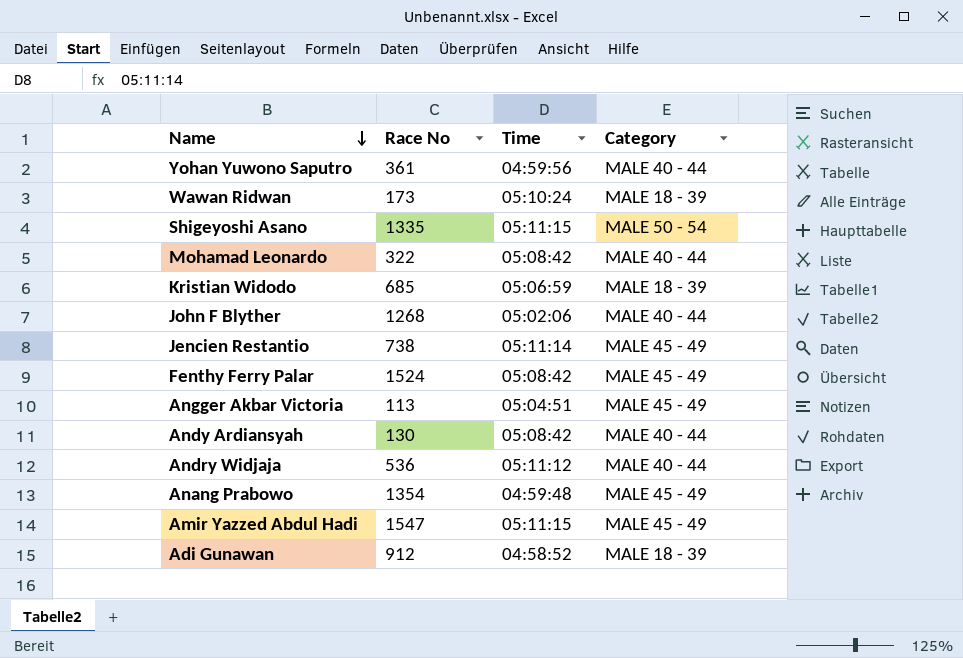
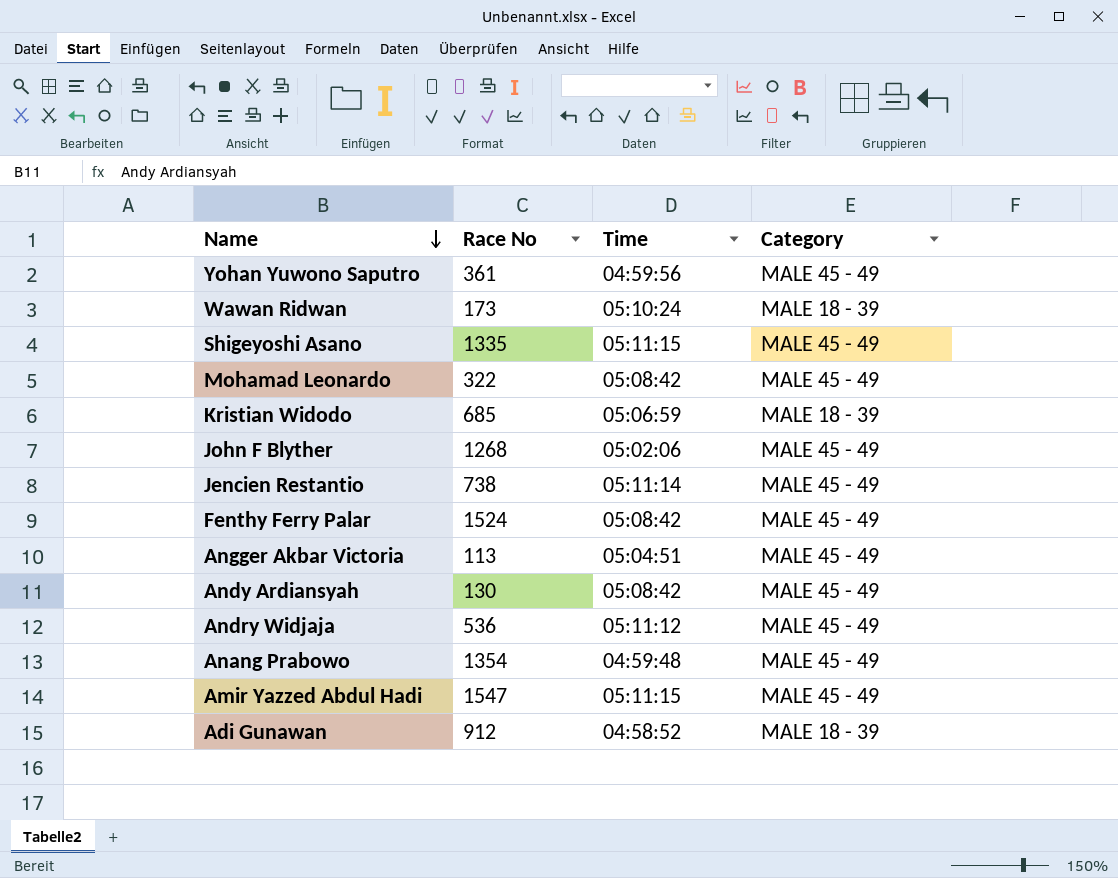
Yohan Yuwono Saputro | Category: MALE 40 - 44 -> MALE 45 - 49
Shigeyoshi Asano | Category: MALE 50 - 54 -> MALE 45 - 49
Mohamad Leonardo | Category: MALE 40 - 44 -> MALE 45 - 49
John F Blyther | Category: MALE 40 - 44 -> MALE 45 - 49
Andy Ardiansyah | Category: MALE 40 - 44 -> MALE 45 - 49
Andry Widjaja | Category: MALE 40 - 44 -> MALE 45 - 49

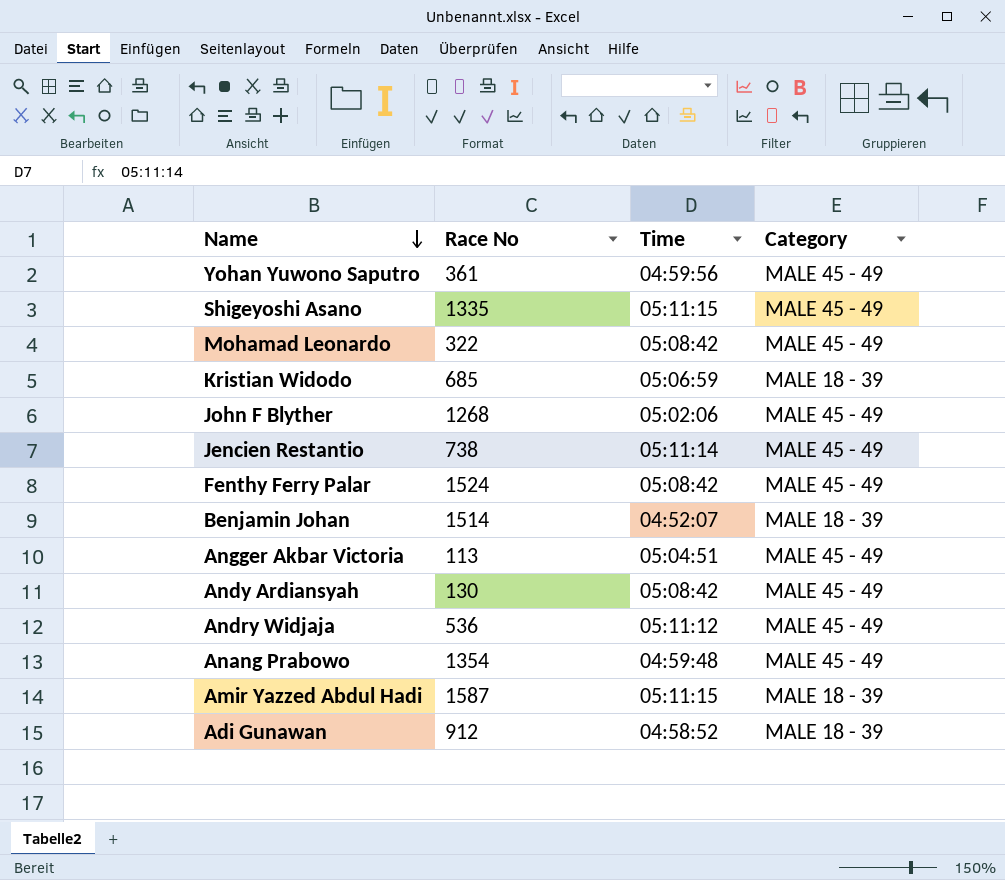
row Wawan Ridwan: 173 | 05:10:24 | MALE 18 - 39 -> none
row Benjamin Johan: none -> 1514 | 04:52:07 | MALE 18 - 39
Amir Yazzed Abdul Hadi | Race No: 1547 -> 1587
Amir Yazzed Abdul Hadi | Category: MALE 45 - 49 -> MALE 18 - 39

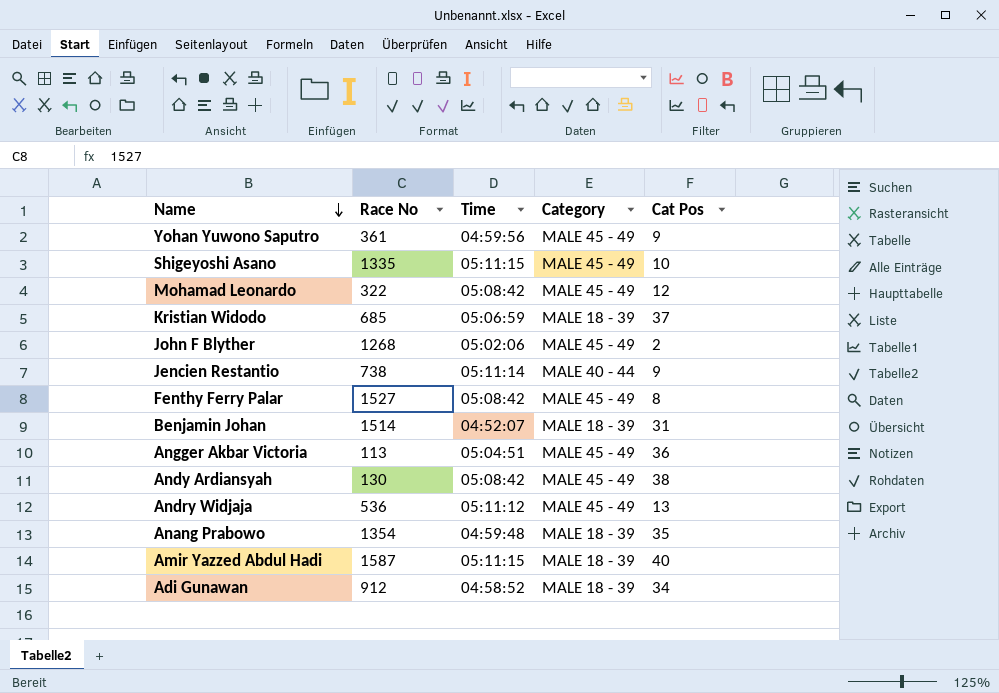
column Cat Pos | position: none -> 5
Jencien Restantio | Category: MALE 45 - 49 -> MALE 40 - 44
Fenthy Ferry Palar | Race No: 1524 -> 1527
Anang Prabowo | Category: MALE 45 - 49 -> MALE 18 - 39

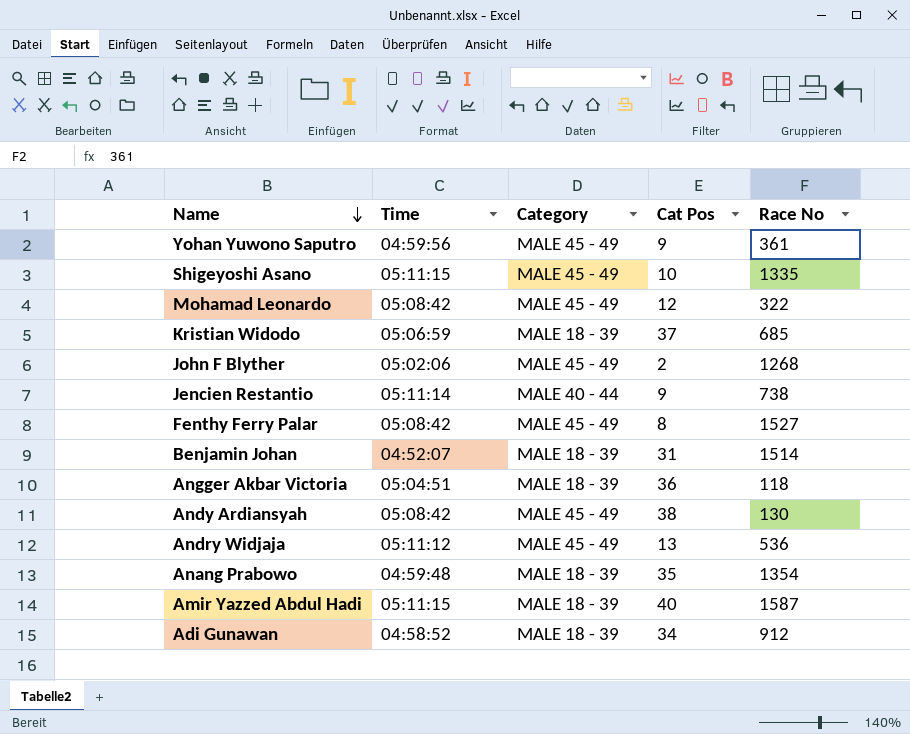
column Race No | position: 2 -> 5
Angger Akbar Victoria | Category: MALE 45 - 49 -> MALE 18 - 39
Angger Akbar Victoria | Race No: 113 -> 118

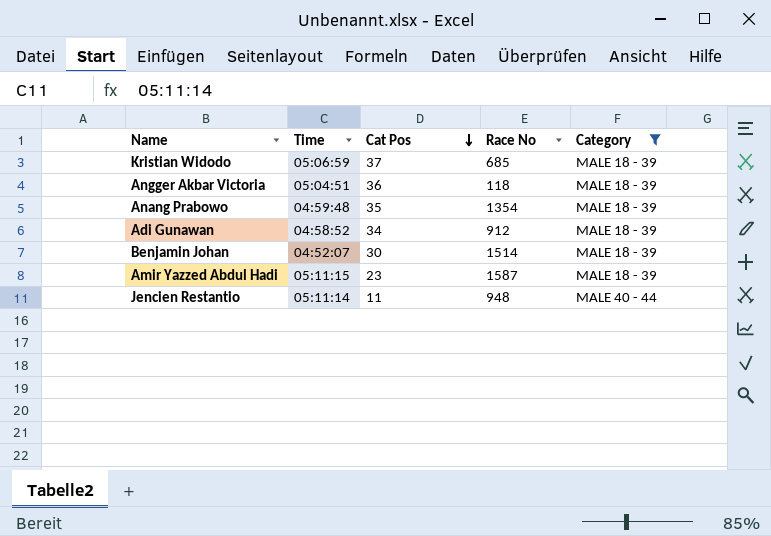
filter: none -> Category != MALE 45 - 49
row order: Name descending -> Cat Pos descending
column Category | position: 3 -> 5
Benjamin Johan | Cat Pos: 31 -> 30
Amir Yazzed Abdul Hadi | Cat Pos: 40 -> 23
Jencien Restantio | Cat Pos: 9 -> 11
Jencien Restantio | Race No: 738 -> 948

